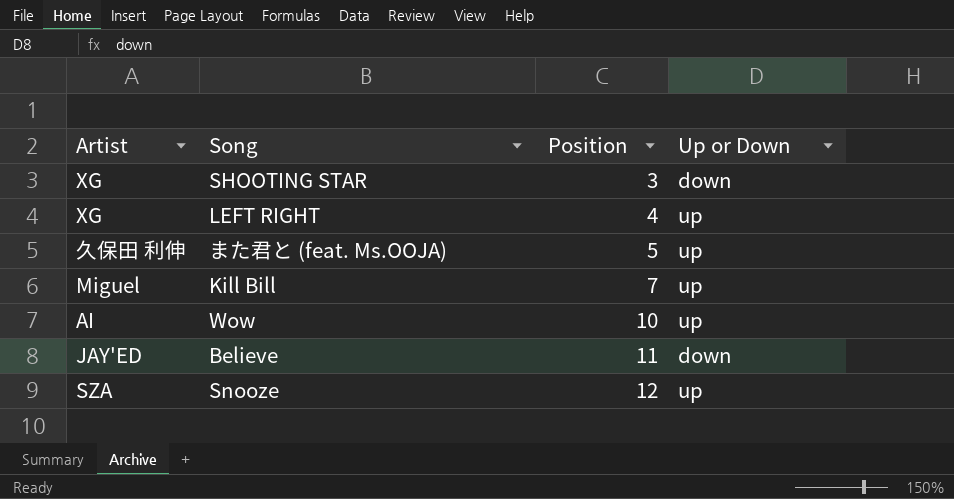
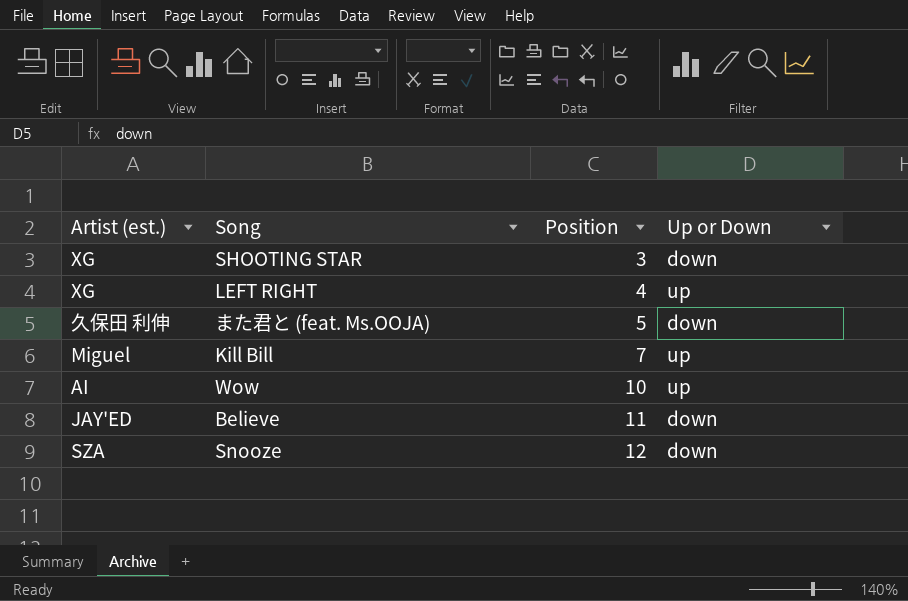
column name: Artist -> Artist (est.)
また君と (feat. Ms.OOJA) | Up or Down: up -> down
Snooze | Up or Down: up -> down

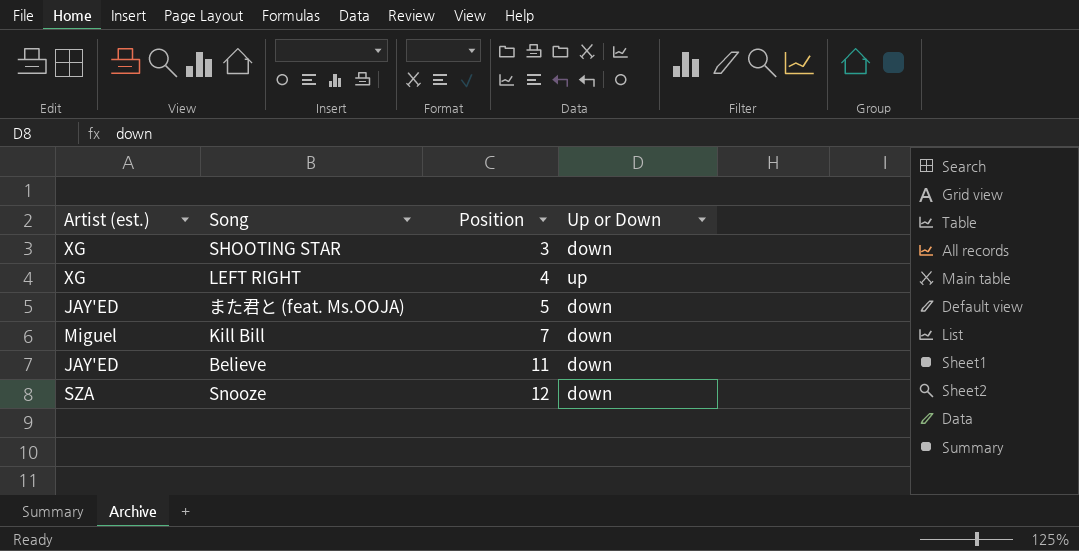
row Wow: AI | 10 | up -> none
また君と (feat. Ms.OOJA) | Artist (est.): 久保田 利伸 -> JAY'ED
Kill Bill | Up or Down: up -> down

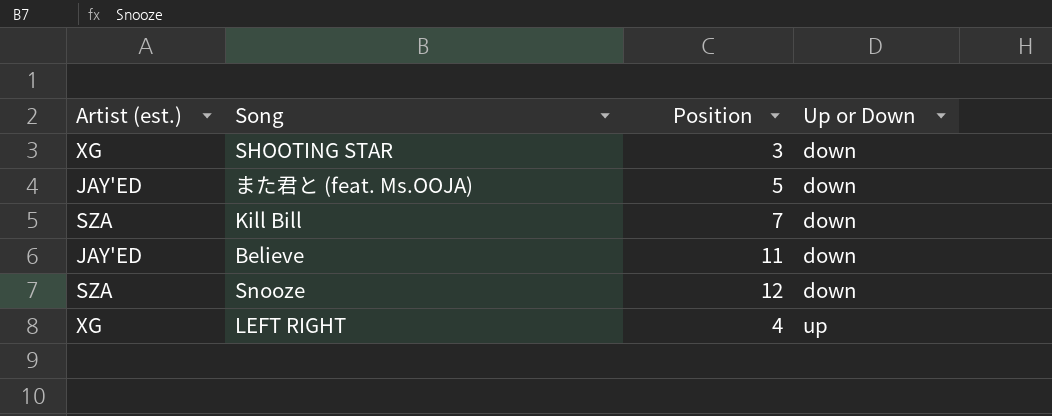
row order: Position ascending -> Up or Down ascending
Kill Bill | Artist (est.): Miguel -> SZA

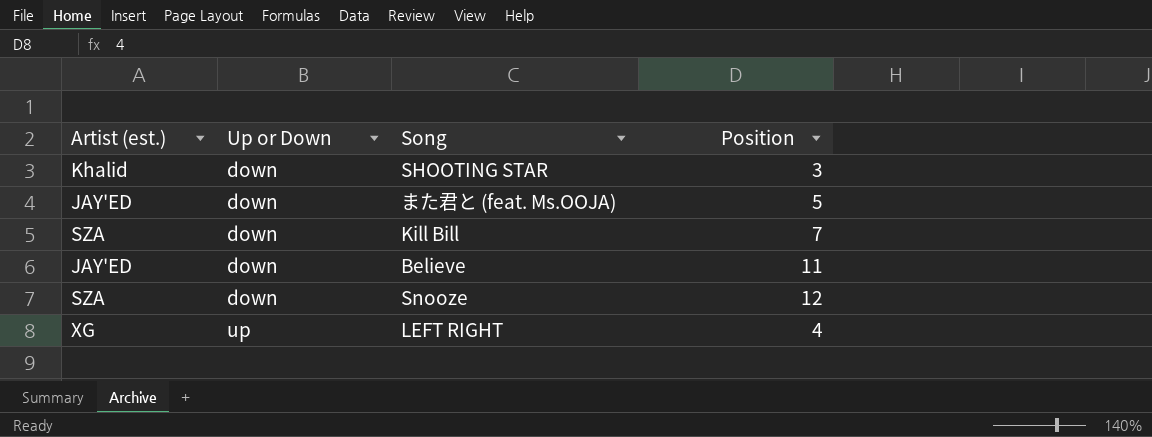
column Up or Down | position: 4 -> 2
SHOOTING STAR | Artist (est.): XG -> Khalid

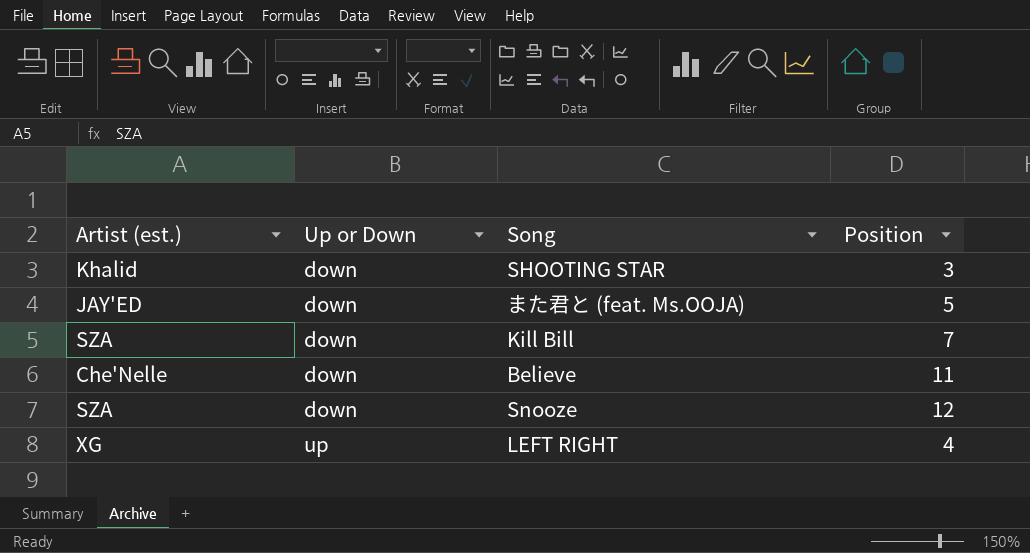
Believe | Artist (est.): JAY'ED -> Che'Nelle

